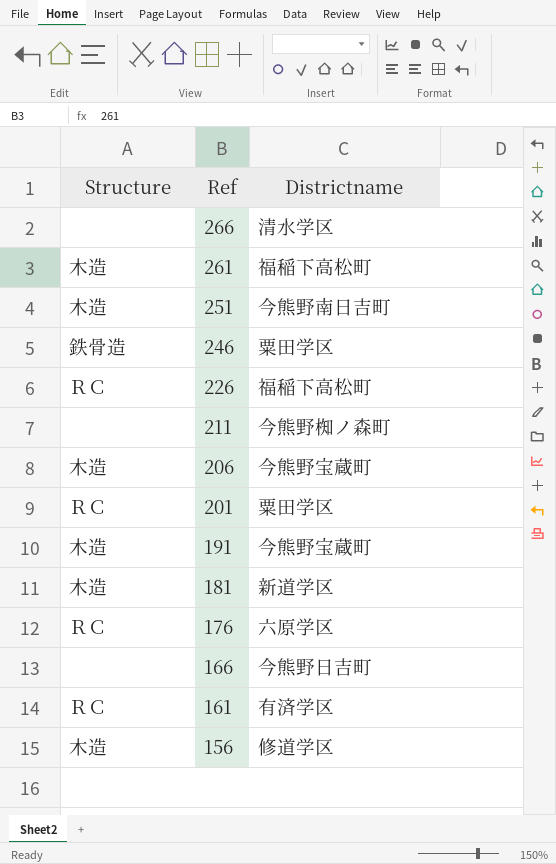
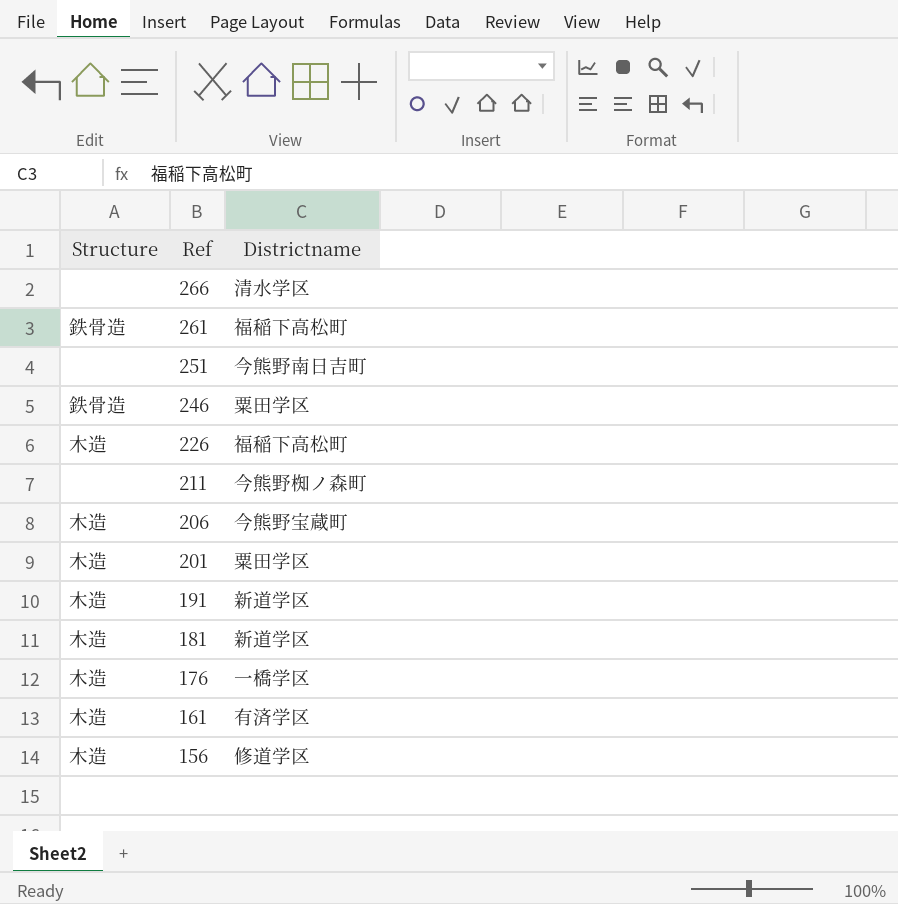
row 166: none | 今熊野日吉町 -> none
261 | Structure: 木造 -> 鉄骨造
251 | Structure: 木造 -> none
226 | Structure: ＲＣ -> 木造
201 | Structure: ＲＣ -> 木造
191 | Districtname: 今熊野宝蔵町 -> 新道学区
176 | Structure: ＲＣ -> 木造
176 | Districtname: 六原学区 -> 一橋学区
161 | Structure: ＲＣ -> 木造

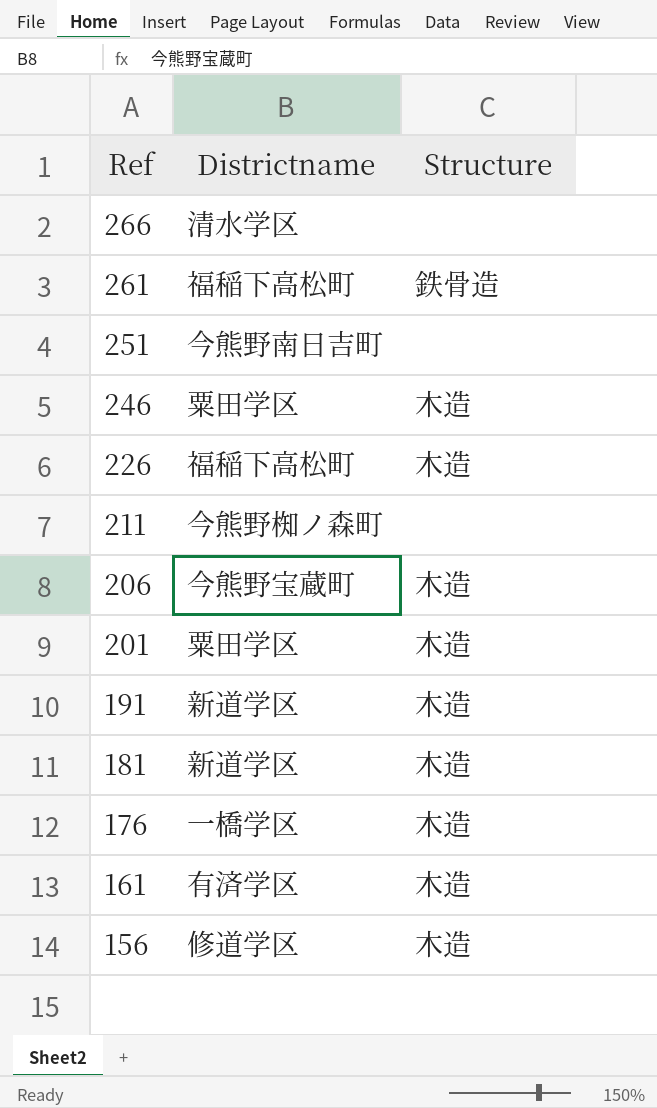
column Structure | position: 1 -> 3
246 | Structure: 鉄骨造 -> 木造

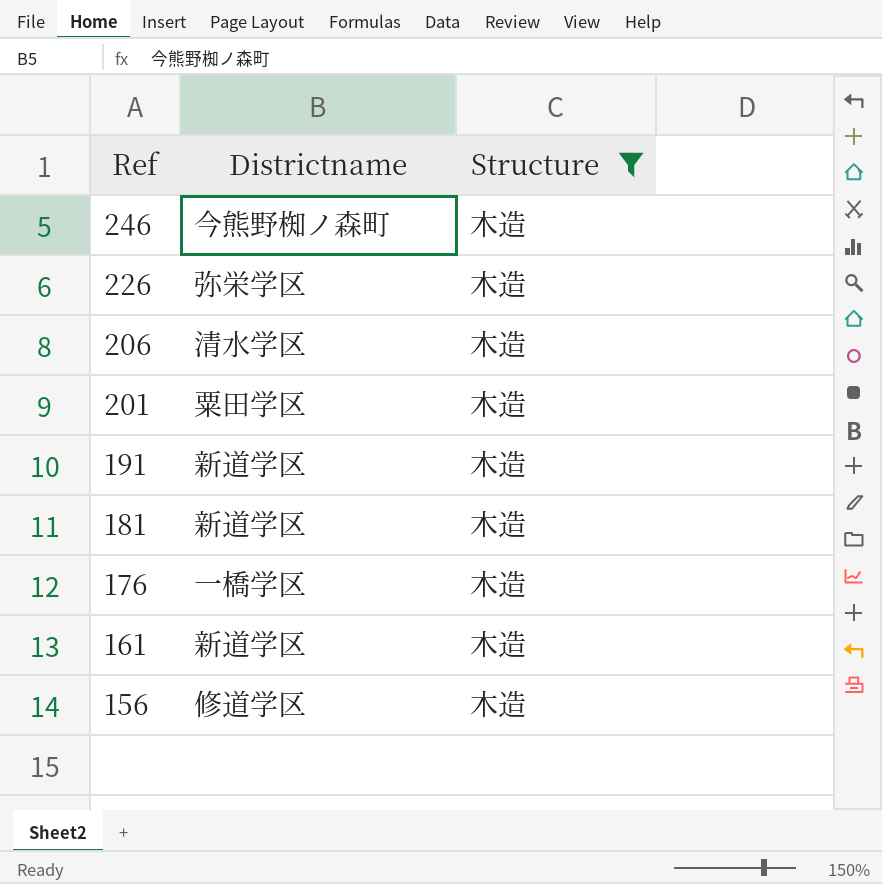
filter: none -> Structure = 木造
246 | Districtname: 粟田学区 -> 今熊野椥ノ森町
226 | Districtname: 福稲下高松町 -> 弥栄学区
206 | Districtname: 今熊野宝蔵町 -> 清水学区
161 | Districtname: 有済学区 -> 新道学区

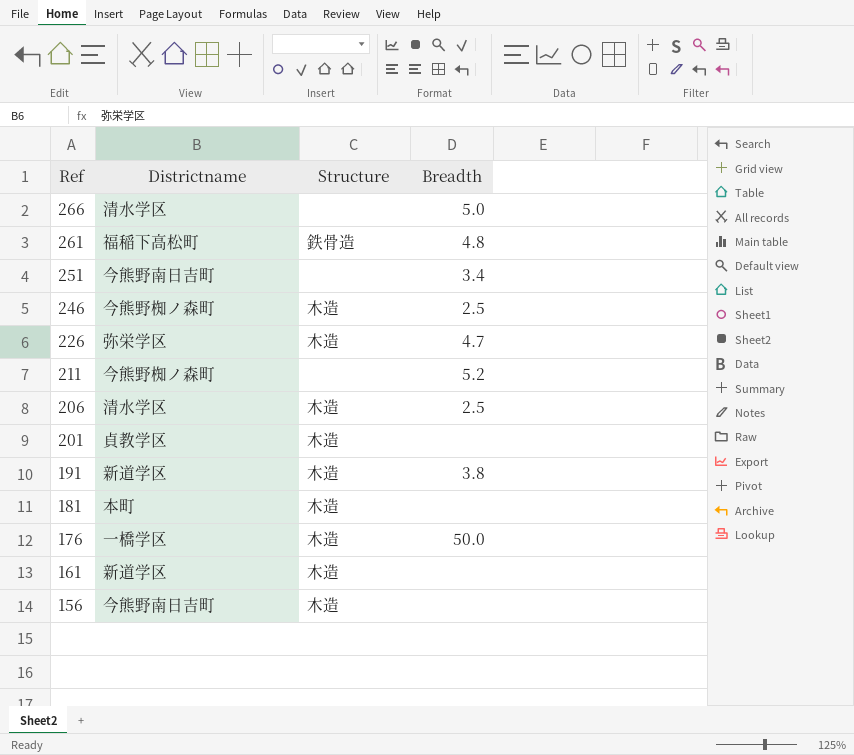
filter: Structure = 木造 -> none
column Breadth | position: none -> 4
201 | Districtname: 粟田学区 -> 貞教学区
181 | Districtname: 新道学区 -> 本町
156 | Districtname: 修道学区 -> 今熊野南日吉町

